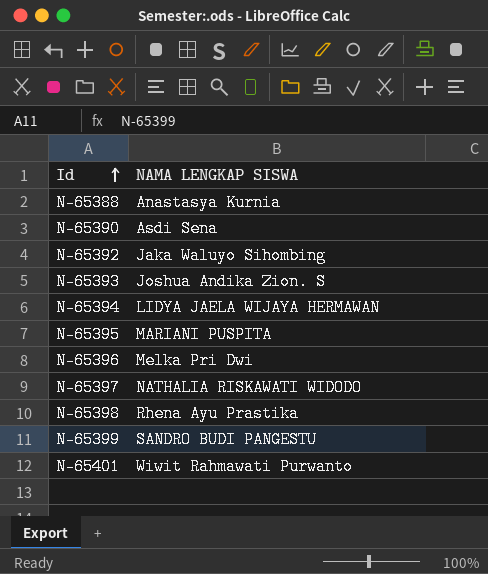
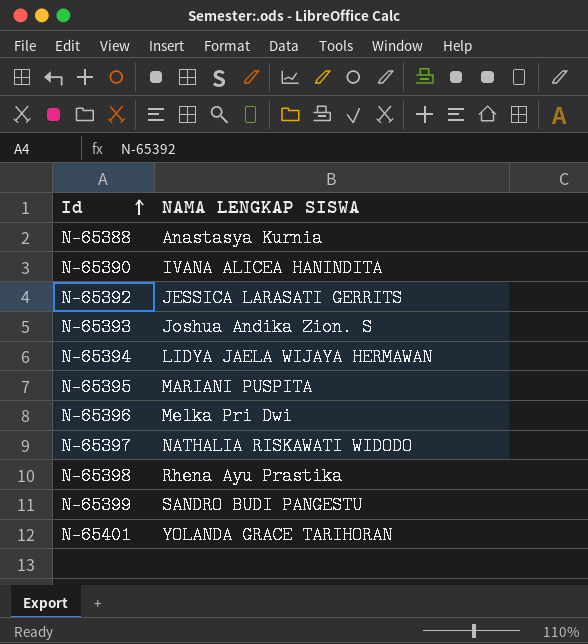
N-65390 | NAMA LENGKAP SISWA: Asdi Sena -> IVANA ALICEA HANINDITA
N-65392 | NAMA LENGKAP SISWA: Jaka Waluyo Sihombing -> JESSICA LARASATI GERRITS
N-65401 | NAMA LENGKAP SISWA: Wiwit Rahmawati Purwanto -> YOLANDA GRACE TARIHORAN

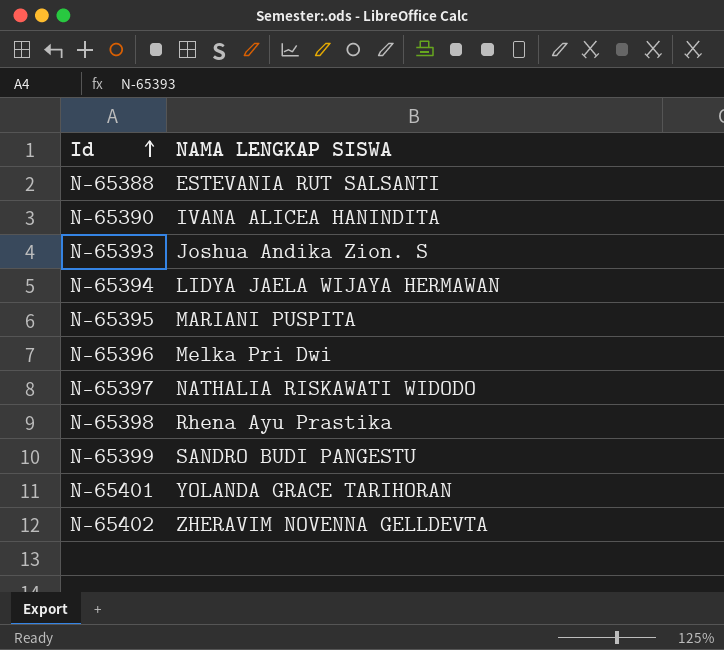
row N-65392: JESSICA LARASATI GERRITS -> none
N-65388 | NAMA LENGKAP SISWA: Anastasya Kurnia -> ESTEVANIA RUT SALSANTI
row N-65402: none -> ZHERAVIM NOVENNA GELLDEVTA

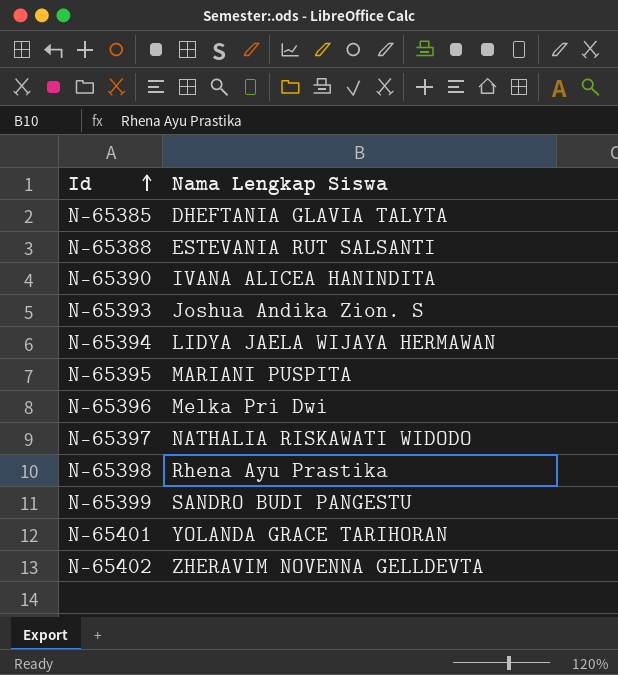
column name: NAMA LENGKAP SISWA -> Nama Lengkap Siswa
row N-65385: none -> DHEFTANIA GLAVIA TALYTA

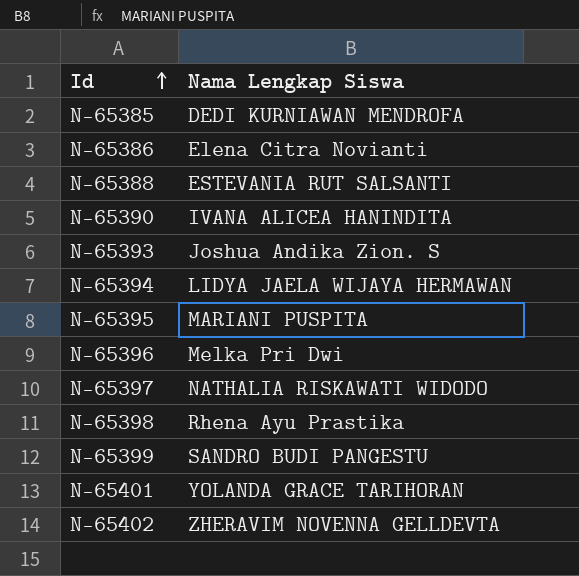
N-65385 | Nama Lengkap Siswa: DHEFTANIA GLAVIA TALYTA -> DEDI KURNIAWAN MENDROFA
row N-65386: none -> Elena Citra Novianti

